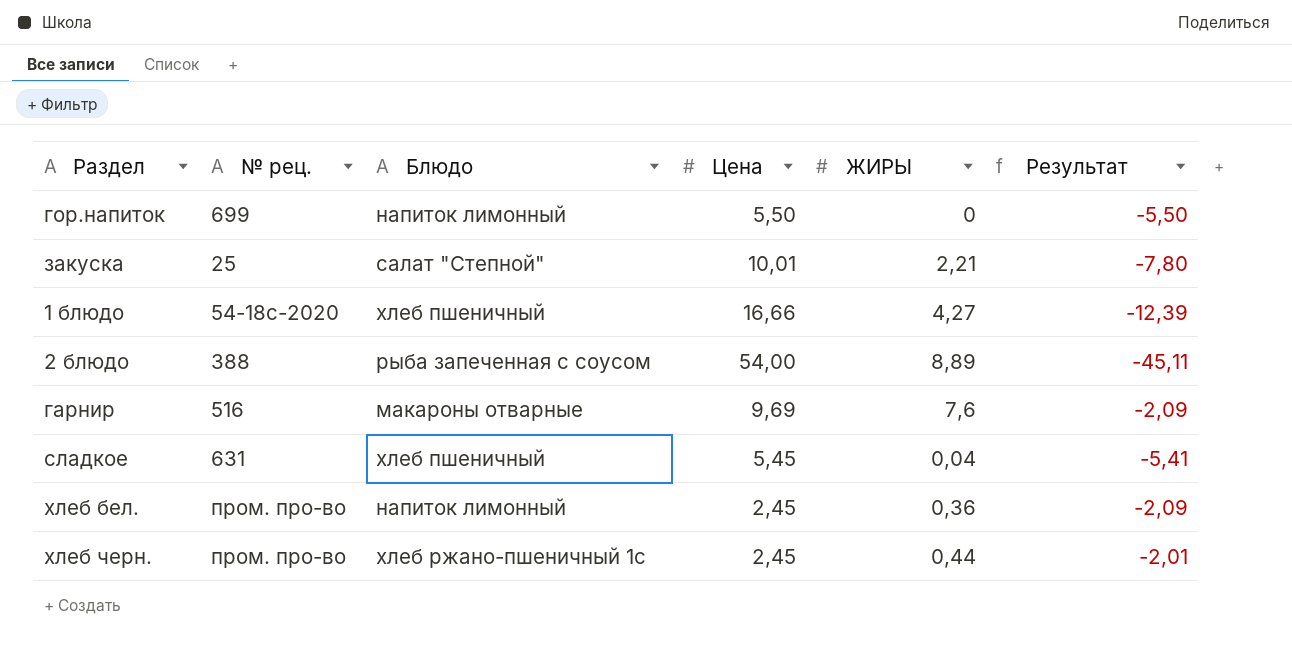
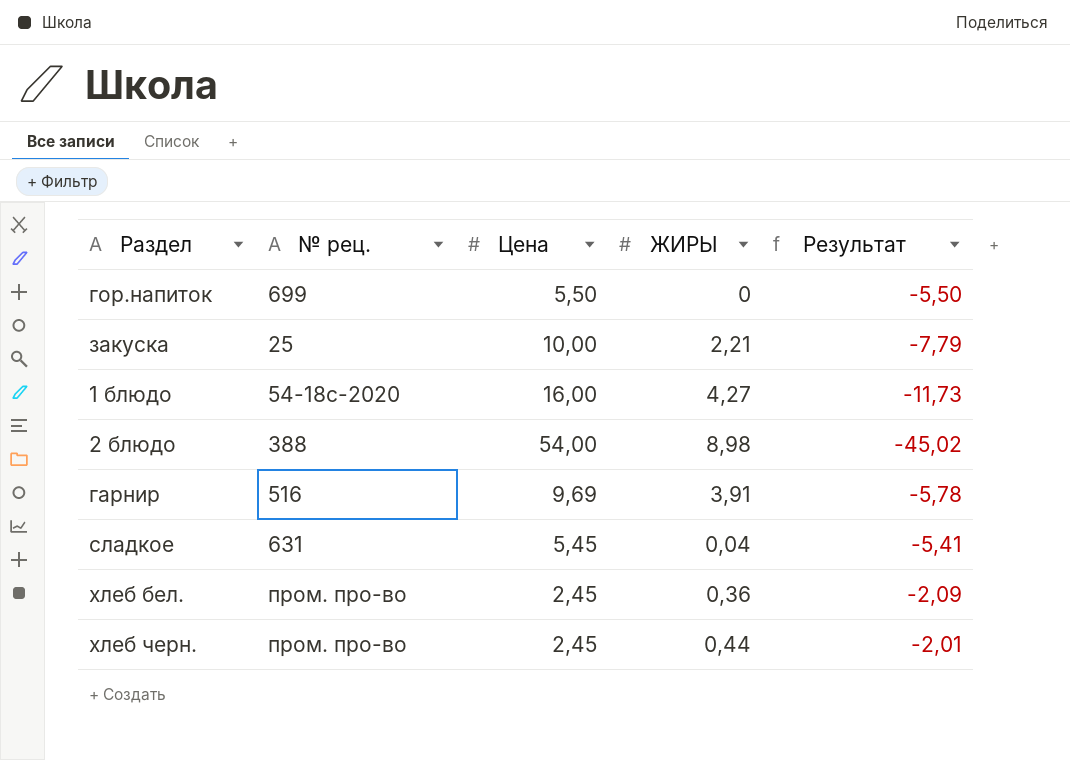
column Блюдо | position: 3 -> none
закуска | Цена: 10,01 -> 10,00
закуска | Результат: -7,80 -> -7,79
1 блюдо | Цена: 16,66 -> 16,00
1 блюдо | Результат: -12,39 -> -11,73
2 блюдо | ЖИРЫ: 8,89 -> 8,98
2 блюдо | Результат: -45,11 -> -45,02
гарнир | ЖИРЫ: 7,6 -> 3,91
гарнир | Результат: -2,09 -> -5,78

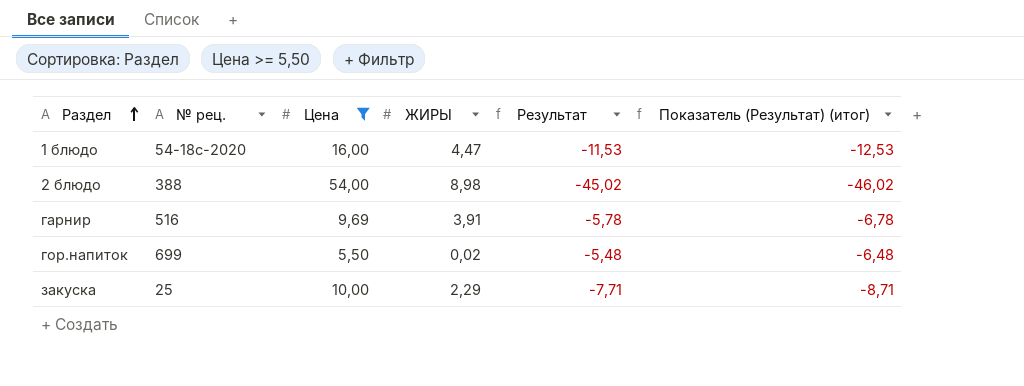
filter: none -> Цена >= 5,50
row order: none -> Раздел ascending
column Показатель (Результат) (итог) | formula: none -> [Результат] - 1
1 блюдо | ЖИРЫ: 4,27 -> 4,47
1 блюдо | Результат: -11,73 -> -11,53
гор.напиток | ЖИРЫ: 0 -> 0,02
гор.напиток | Результат: -5,50 -> -5,48
закуска | ЖИРЫ: 2,21 -> 2,29
закуска | Результат: -7,79 -> -7,71

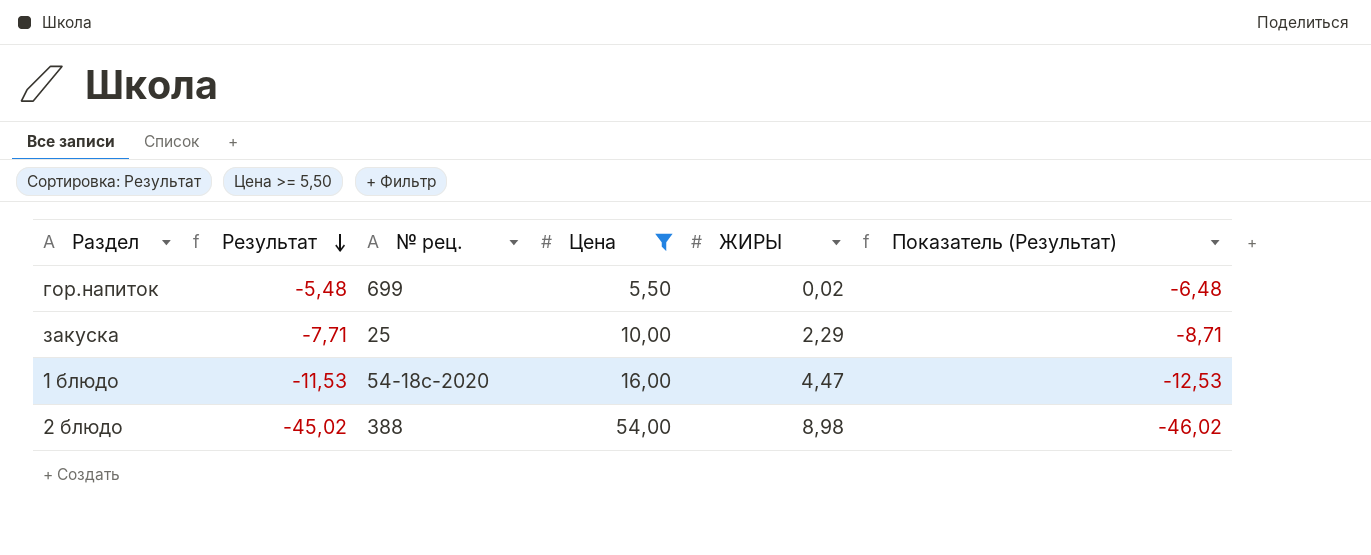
row order: Раздел ascending -> Результат descending
column Результат | position: 5 -> 2
column name: Показатель (Результат) (итог) -> Показатель (Результат)
row гарнир: 516 | 9,69 | 3,91 | -5,78 | -6,78 -> none

